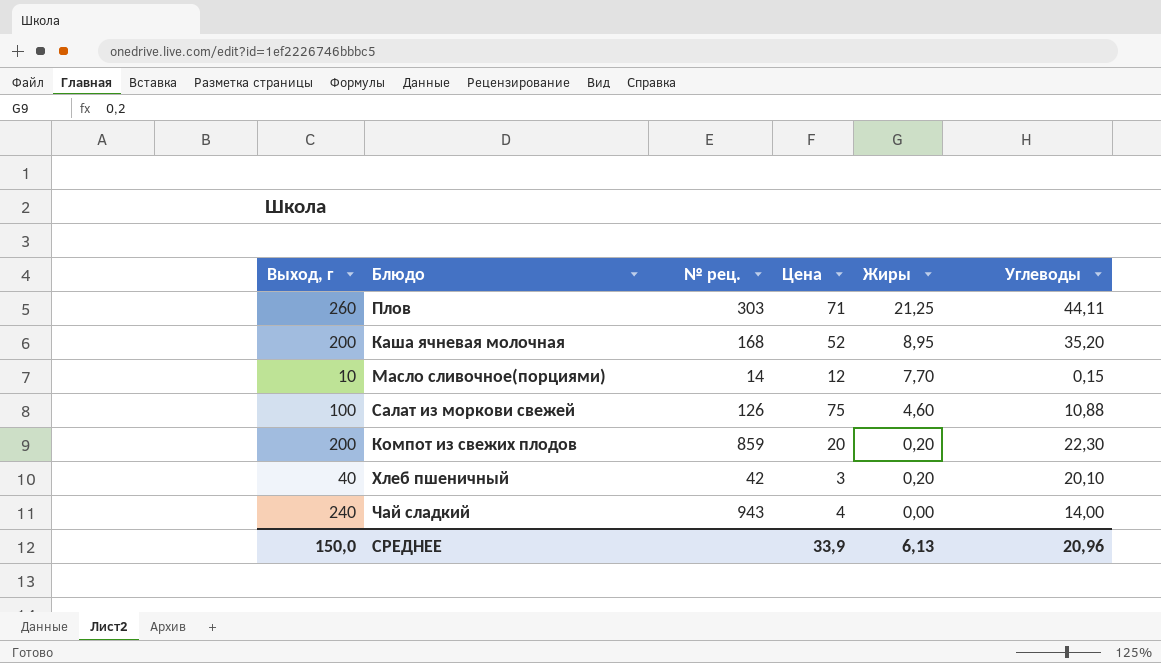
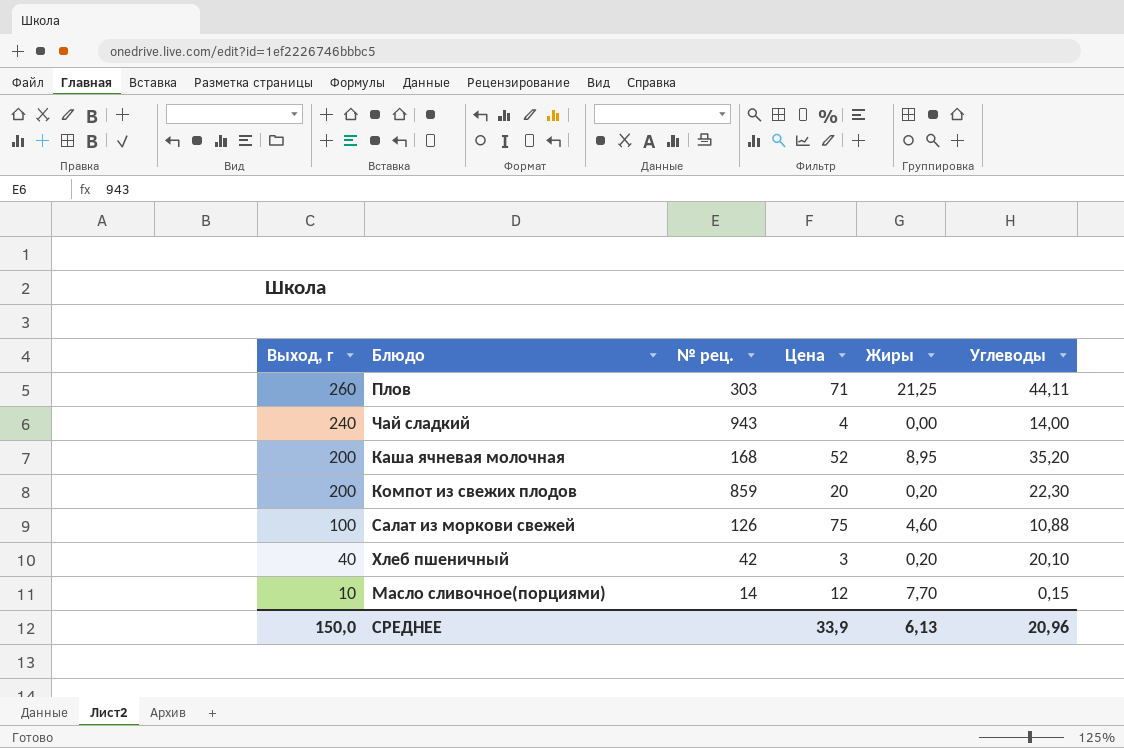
row order: Жиры descending -> Выход, г descending

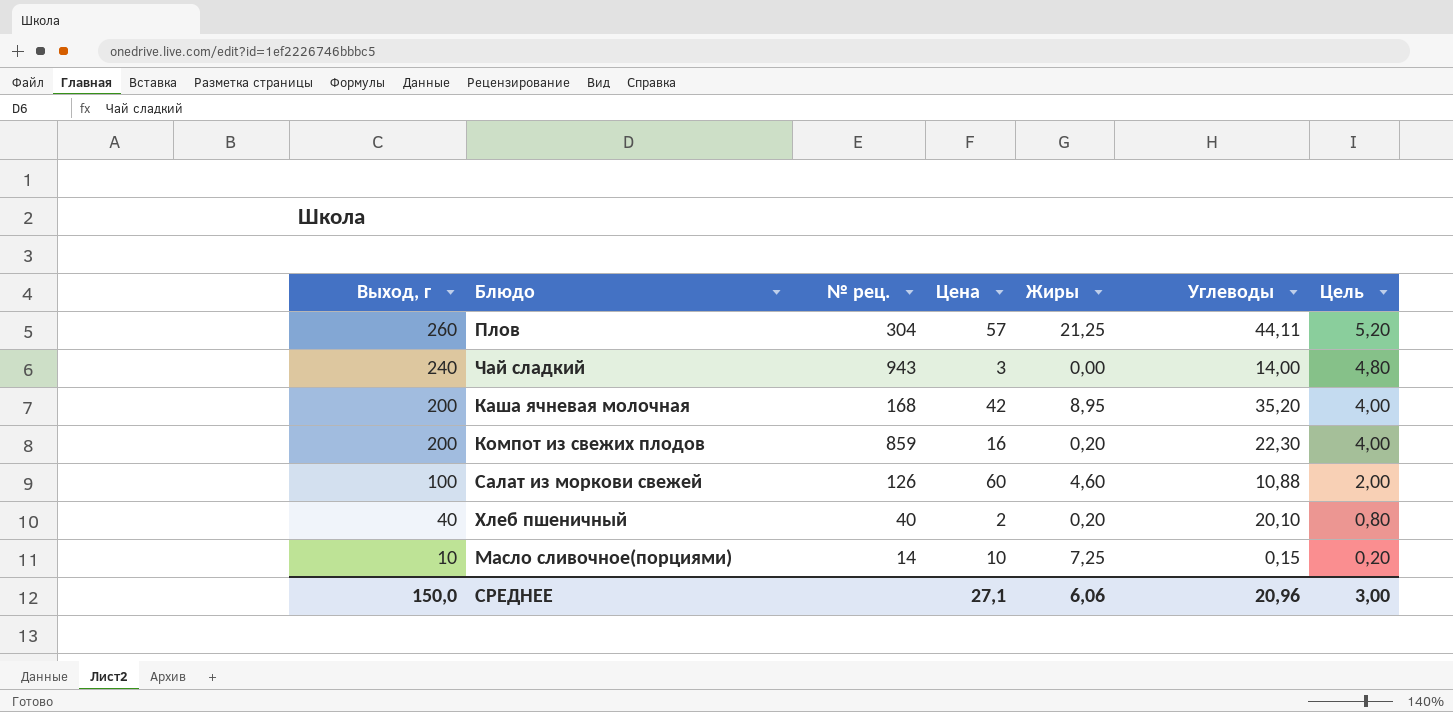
column Цель | formula: none -> [Выход, г] * 0,02
Плов | № рец.: 303 -> 304
Плов | Цена: 71 -> 57
Чай сладкий | Цена: 4 -> 3
Каша ячневая молочная | Цена: 52 -> 42
Компот из свежих плодов | Цена: 20 -> 16
Салат из моркови свежей | Цена: 75 -> 60
Хлеб пшеничный | № рец.: 42 -> 40
Хлеб пшеничный | Цена: 3 -> 2
Масло сливочное(порциями) | Цена: 12 -> 10
Масло сливочное(порциями) | Жиры: 7,70 -> 7,25
СРЕДНЕЕ | Цена: 33,9 -> 27,1
СРЕДНЕЕ | Жиры: 6,13 -> 6,06

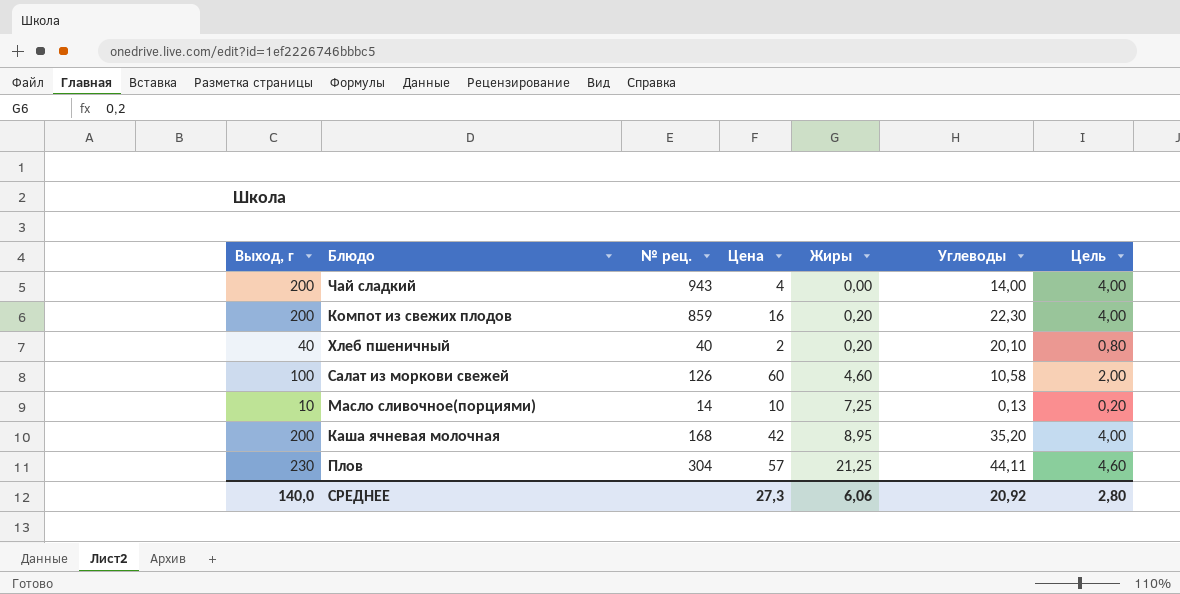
row order: Выход, г descending -> Жиры ascending
Чай сладкий | Выход, г: 240 -> 200
Чай сладкий | Цена: 3 -> 4
Чай сладкий | Цель: 4,80 -> 4,00
Салат из моркови свежей | Углеводы: 10,88 -> 10,58
Масло сливочное(порциями) | Углеводы: 0,15 -> 0,13
Плов | Выход, г: 260 -> 230
Плов | Цель: 5,20 -> 4,60
СРЕДНЕЕ | Выход, г: 150,0 -> 140,0
СРЕДНЕЕ | Цена: 27,1 -> 27,3
СРЕДНЕЕ | Углеводы: 20,96 -> 20,92
СРЕДНЕЕ | Цель: 3,00 -> 2,80

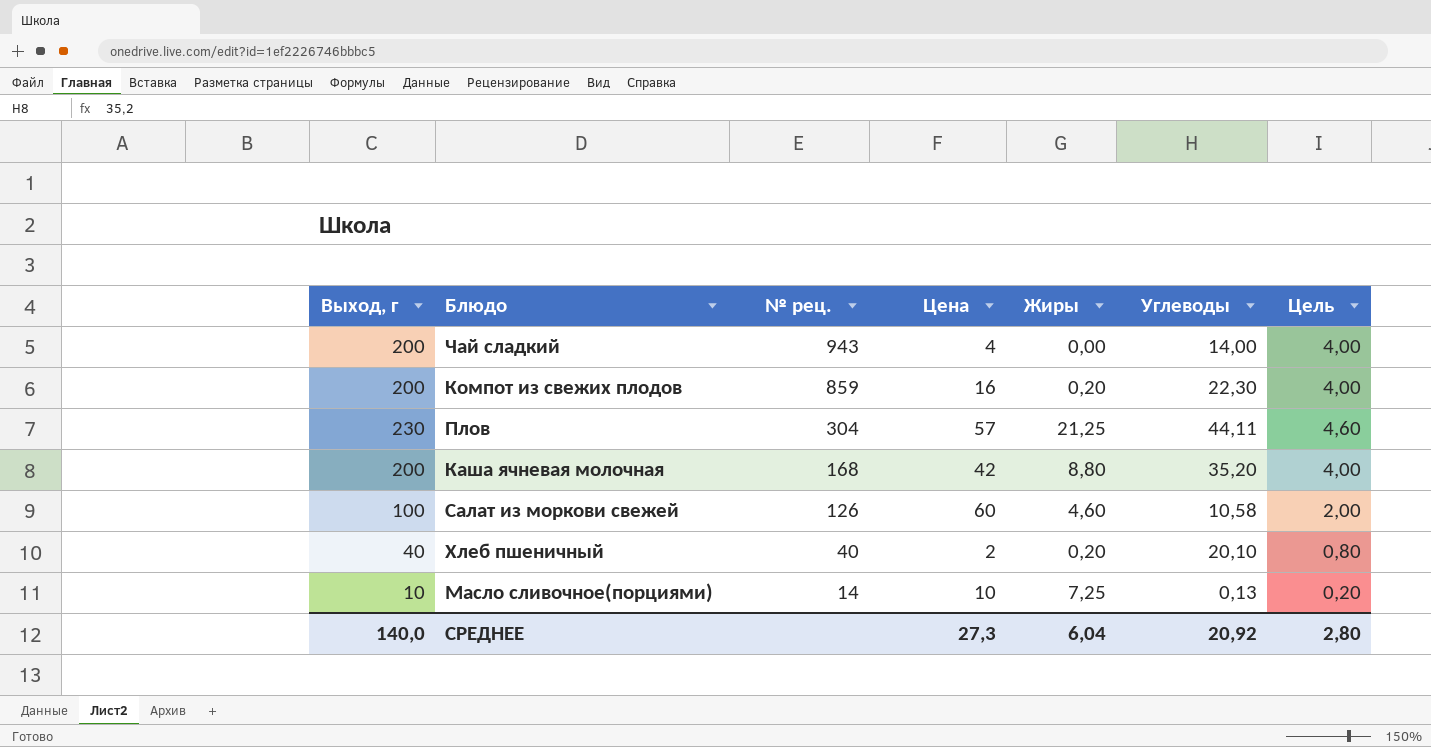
row order: Жиры ascending -> № рец. descending
Каша ячневая молочная | Жиры: 8,95 -> 8,80
СРЕДНЕЕ | Жиры: 6,06 -> 6,04

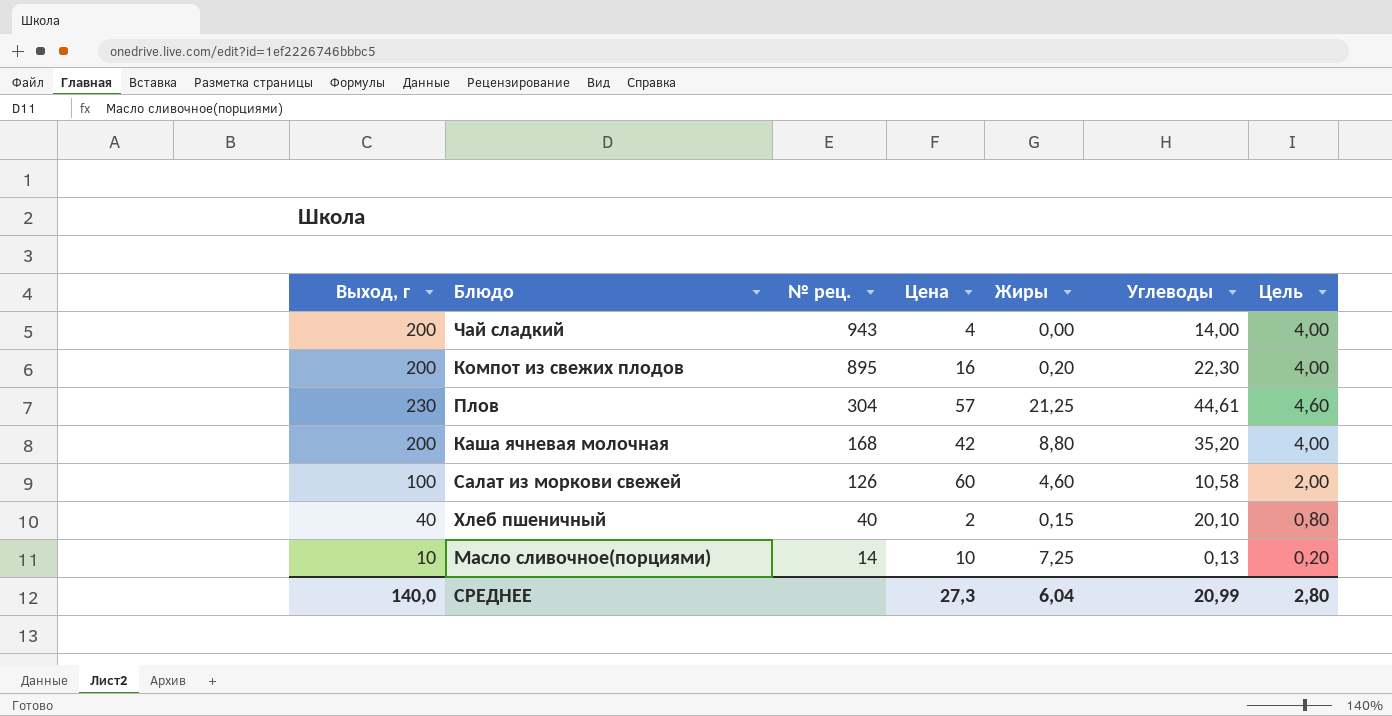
Компот из свежих плодов | № рец.: 859 -> 895
Плов | Углеводы: 44,11 -> 44,61
Хлеб пшеничный | Жиры: 0,20 -> 0,15
СРЕДНЕЕ | Углеводы: 20,92 -> 20,99

